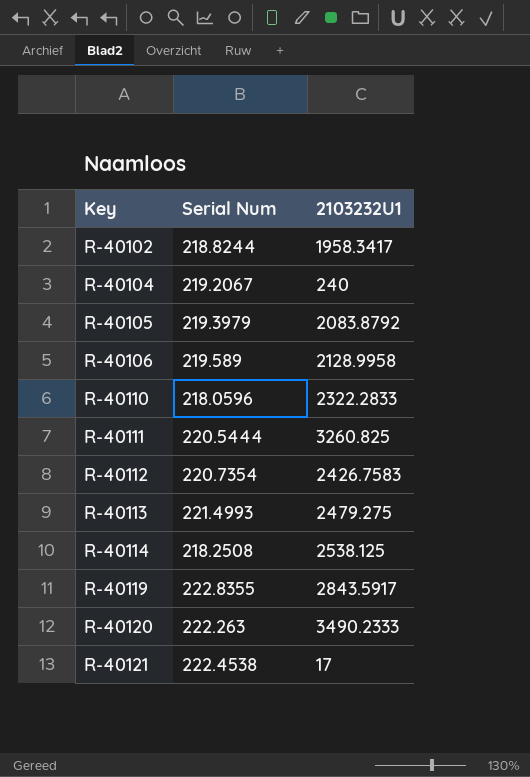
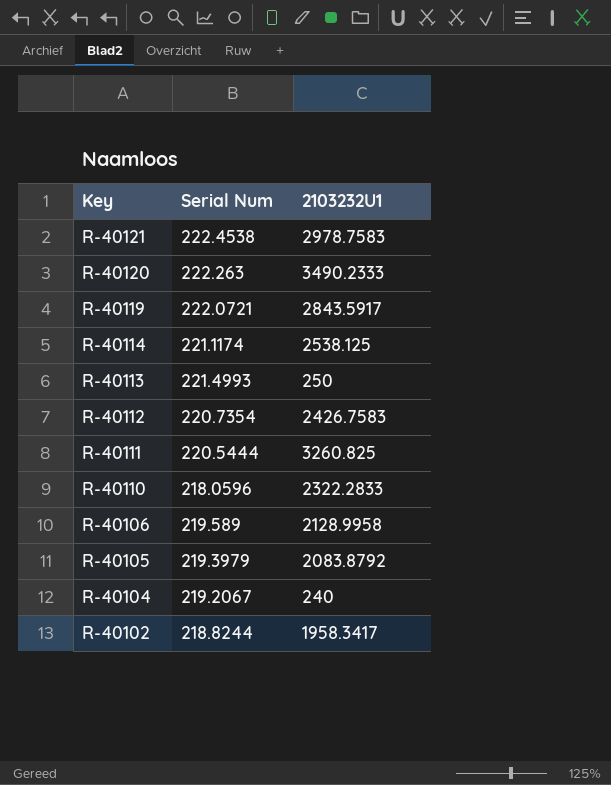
row order: Key ascending -> Key descending
R-40121 | 2103232U1: 17 -> 2978.7583
R-40119 | Serial Num: 222.8355 -> 222.0721
R-40114 | Serial Num: 218.2508 -> 221.1174
R-40113 | 2103232U1: 2479.275 -> 250

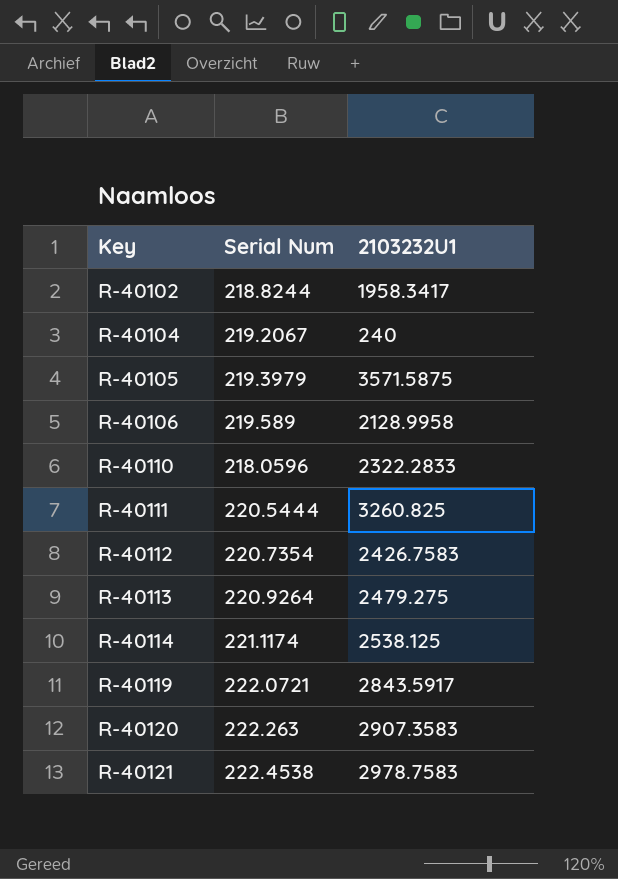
row order: Key descending -> Key ascending
R-40105 | 2103232U1: 2083.8792 -> 3571.5875
R-40113 | Serial Num: 221.4993 -> 220.9264
R-40113 | 2103232U1: 250 -> 2479.275
R-40120 | 2103232U1: 3490.2333 -> 2907.3583

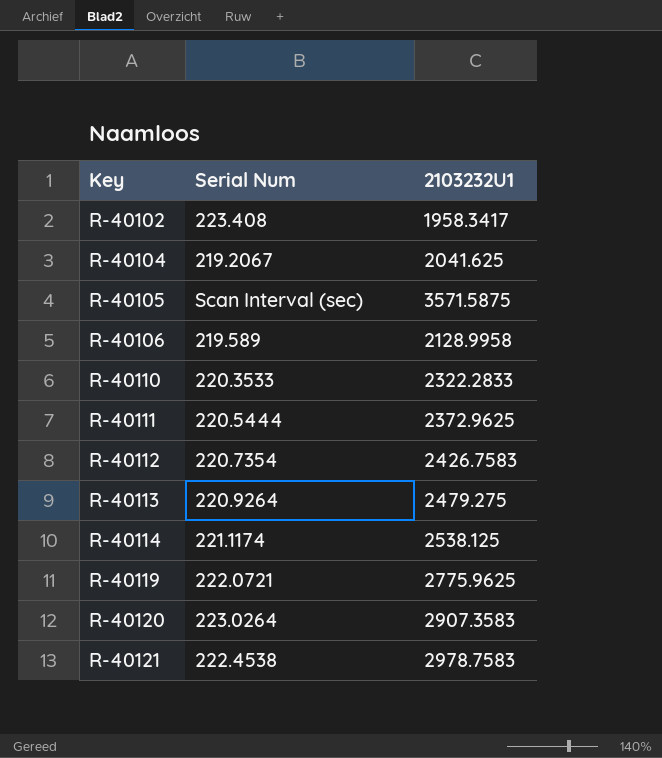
R-40102 | Serial Num: 218.8244 -> 223.408
R-40104 | 2103232U1: 240 -> 2041.625
R-40105 | Serial Num: 219.3979 -> Scan Interval (sec)
R-40110 | Serial Num: 218.0596 -> 220.3533
R-40111 | 2103232U1: 3260.825 -> 2372.9625
R-40119 | 2103232U1: 2843.5917 -> 2775.9625
R-40120 | Serial Num: 222.263 -> 223.0264

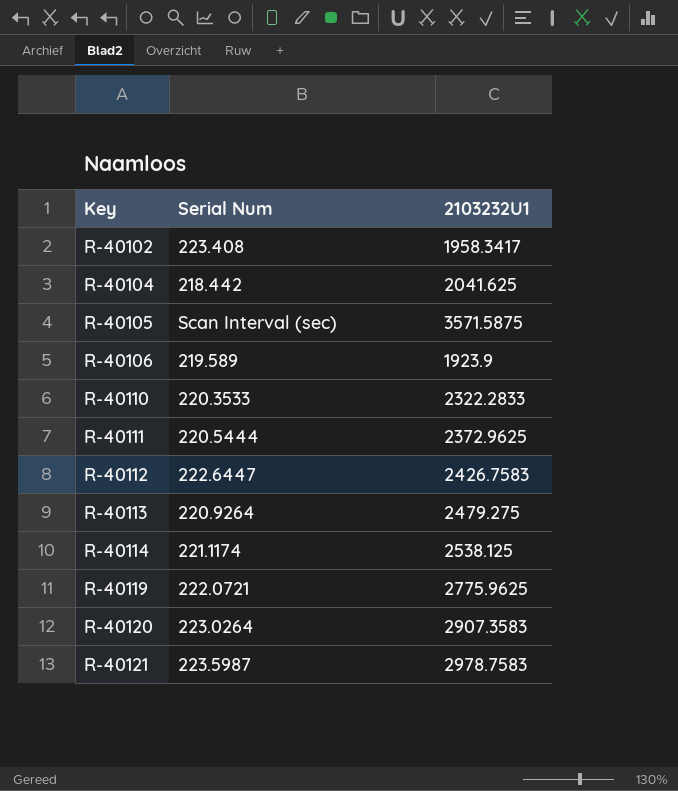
R-40104 | Serial Num: 219.2067 -> 218.442
R-40106 | 2103232U1: 2128.9958 -> 1923.9
R-40112 | Serial Num: 220.7354 -> 222.6447
R-40121 | Serial Num: 222.4538 -> 223.5987

